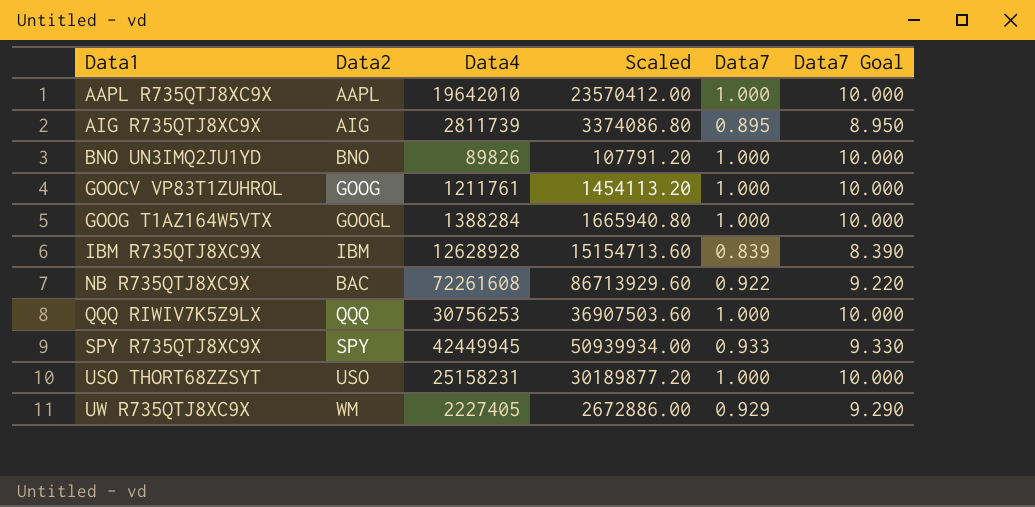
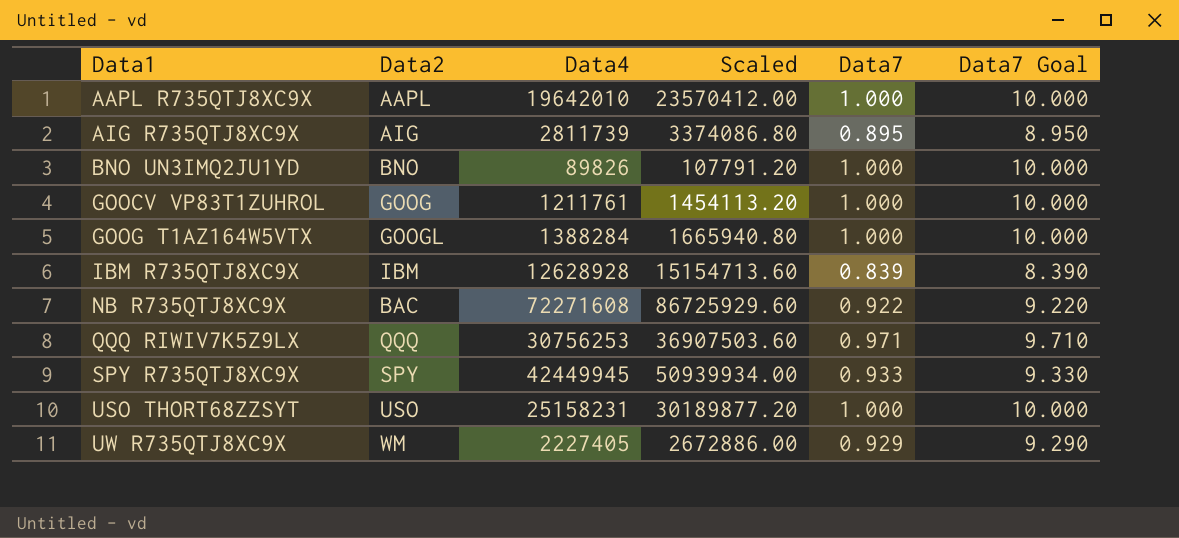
NB R735QTJ8XC9X | Data4: 72261608 -> 72271608
NB R735QTJ8XC9X | Scaled: 86713929.60 -> 86725929.60
QQQ RIWIV7K5Z9LX | Data7: 1.000 -> 0.971
QQQ RIWIV7K5Z9LX | Data7 Goal: 10.000 -> 9.710

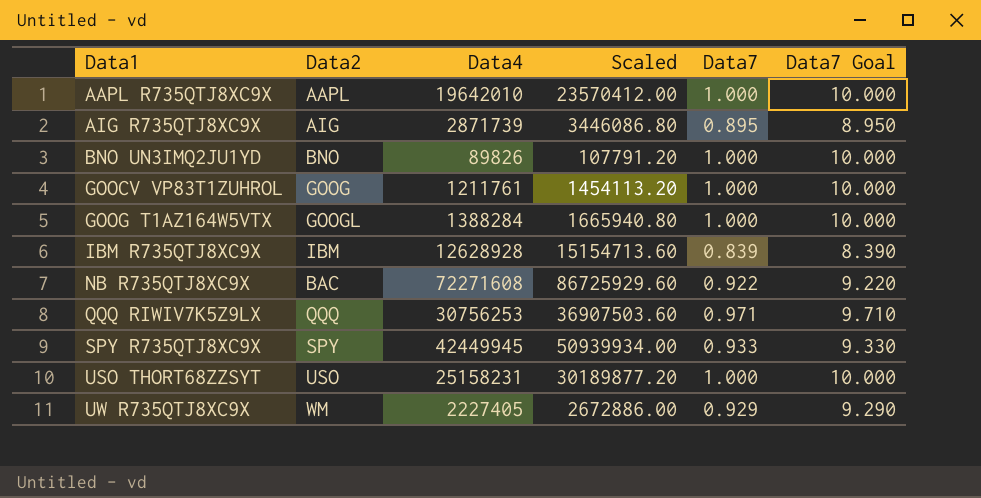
AIG R735QTJ8XC9X | Data4: 2811739 -> 2871739
AIG R735QTJ8XC9X | Scaled: 3374086.80 -> 3446086.80

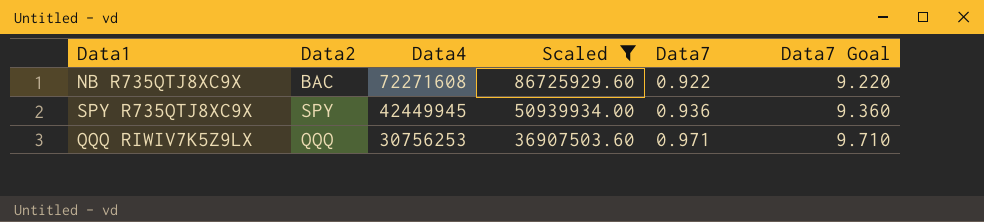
filter: none -> Scaled >= 36907503.60
row order: Data1 ascending -> Data4 descending
SPY R735QTJ8XC9X | Data7: 0.933 -> 0.936
SPY R735QTJ8XC9X | Data7 Goal: 9.330 -> 9.360

